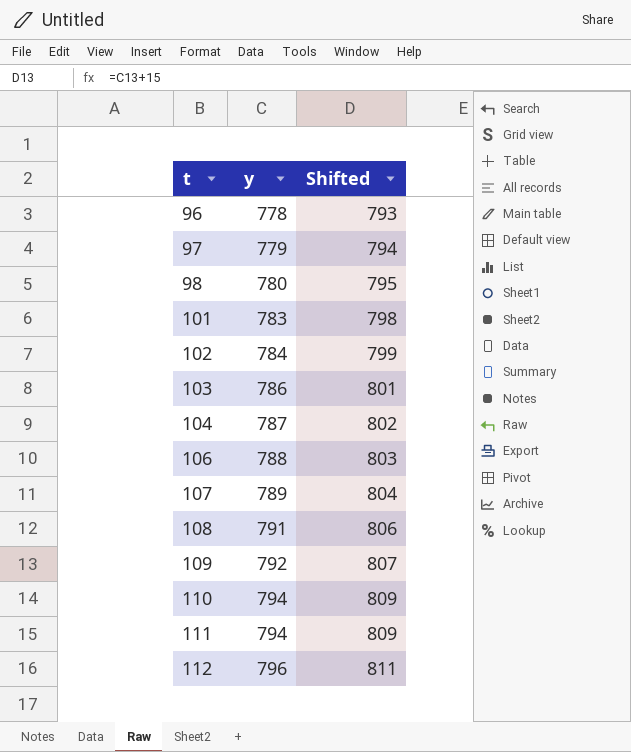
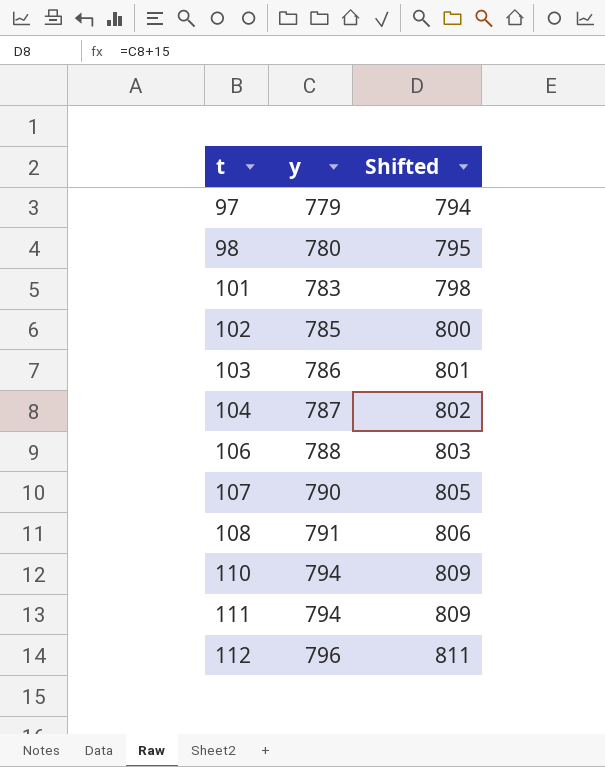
row 96: 778 | 793 -> none
row 109: 792 | 807 -> none
102 | y: 784 -> 785
102 | Shifted: 799 -> 800
107 | y: 789 -> 790
107 | Shifted: 804 -> 805

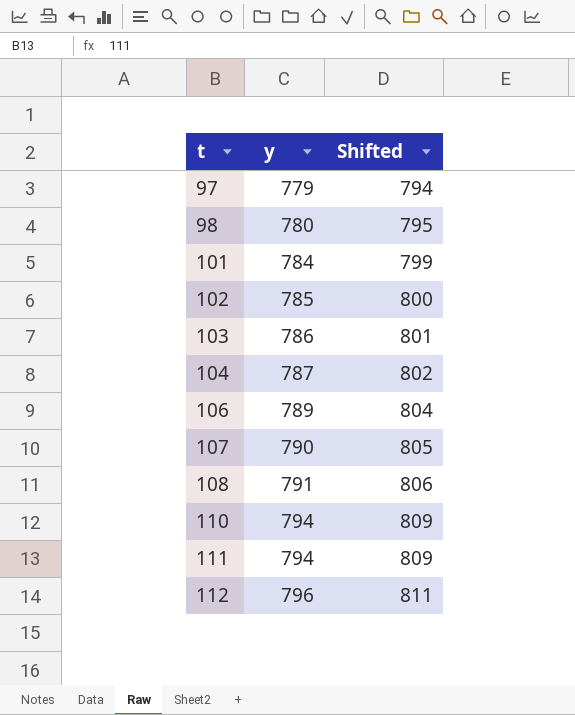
101 | y: 783 -> 784
101 | Shifted: 798 -> 799
106 | y: 788 -> 789
106 | Shifted: 803 -> 804

